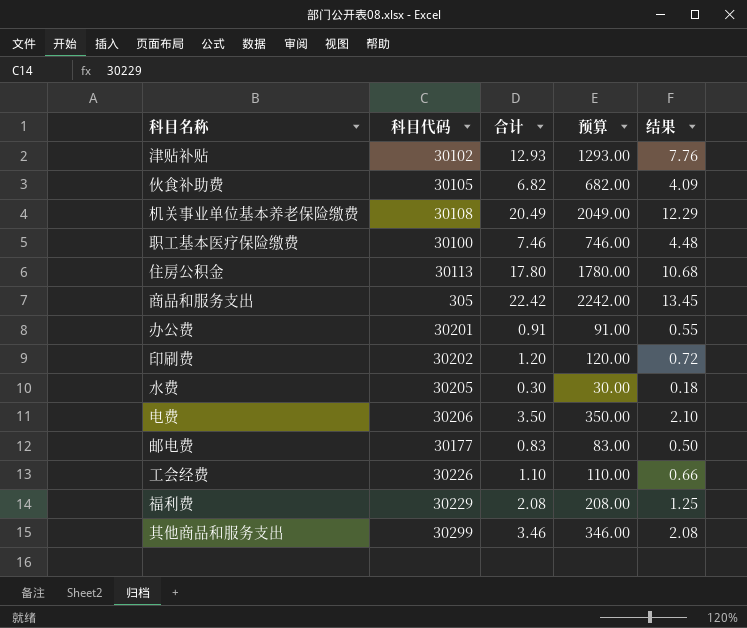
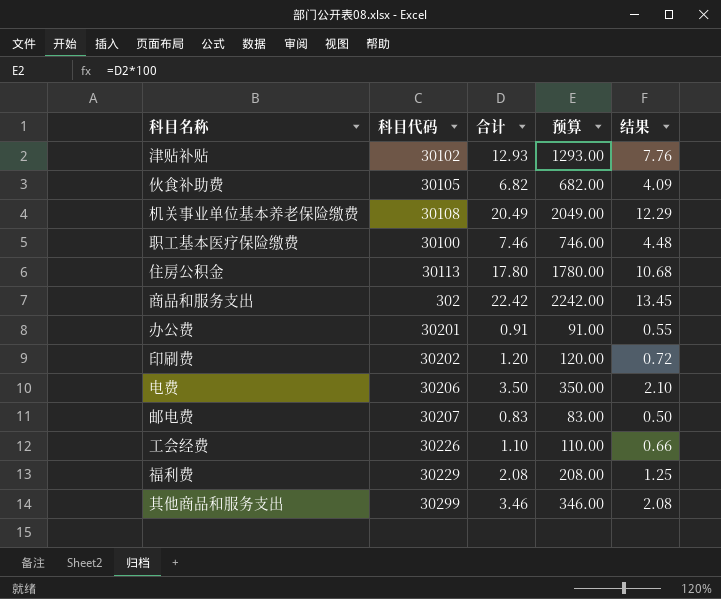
row 水费: 30205 | 0.30 | 30.00 | 0.18 -> none
商品和服务支出 | 科目代码: 305 -> 302
邮电费 | 科目代码: 30177 -> 30207

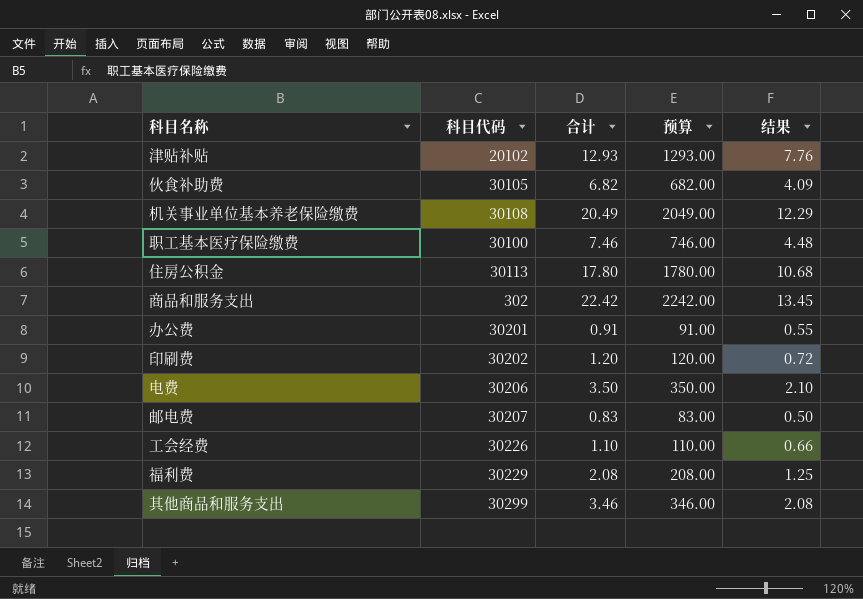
津贴补贴 | 科目代码: 30102 -> 20102

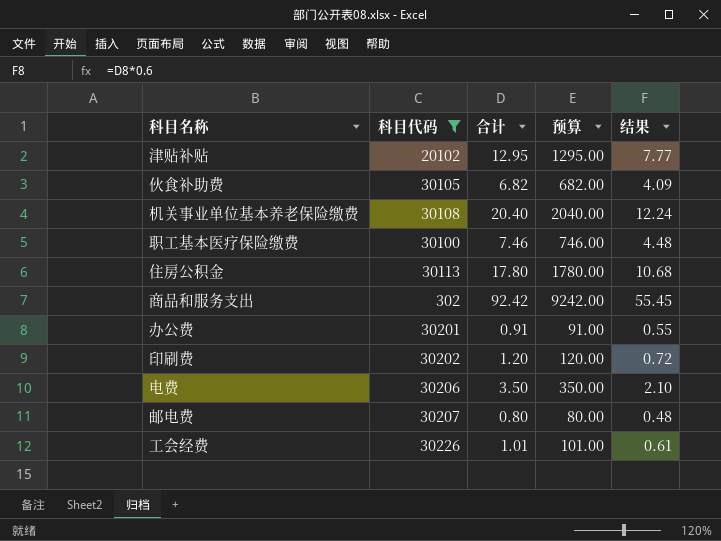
filter: none -> 科目代码 <= 30226
津贴补贴 | 合计: 12.93 -> 12.95
津贴补贴 | 预算: 1293.00 -> 1295.00
津贴补贴 | 结果: 7.76 -> 7.77
机关事业单位基本养老保险缴费 | 合计: 20.49 -> 20.40
机关事业单位基本养老保险缴费 | 预算: 2049.00 -> 2040.00
机关事业单位基本养老保险缴费 | 结果: 12.29 -> 12.24
商品和服务支出 | 合计: 22.42 -> 92.42
商品和服务支出 | 预算: 2242.00 -> 9242.00
商品和服务支出 | 结果: 13.45 -> 55.45
邮电费 | 合计: 0.83 -> 0.80
邮电费 | 预算: 83.00 -> 80.00
邮电费 | 结果: 0.50 -> 0.48
工会经费 | 合计: 1.10 -> 1.01
工会经费 | 预算: 110.00 -> 101.00
工会经费 | 结果: 0.66 -> 0.61

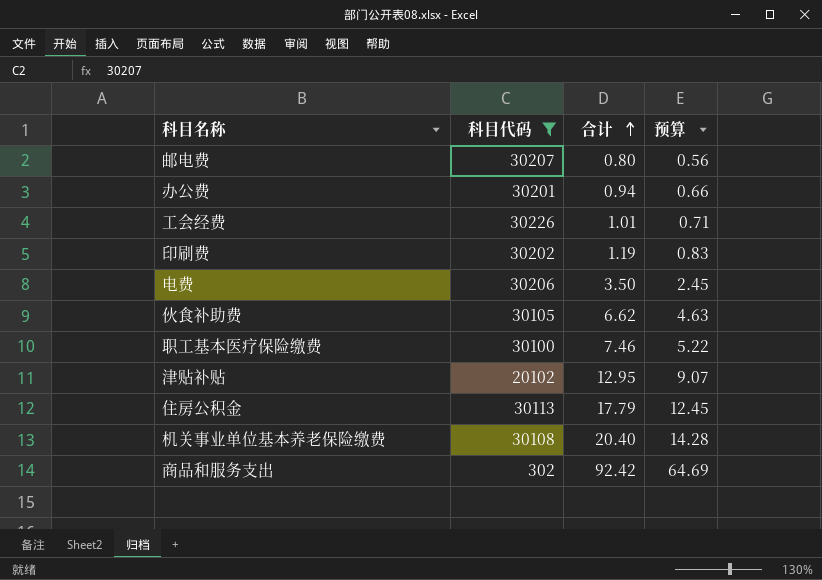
row order: none -> 合计 ascending
column 结果 | formula: [合计] * 0.6 -> none
column 预算 | formula: [合计] * 100 -> [合计] * 0.7
办公费 | 合计: 0.91 -> 0.94
印刷费 | 合计: 1.20 -> 1.19
伙食补助费 | 合计: 6.82 -> 6.62
住房公积金 | 合计: 17.80 -> 17.79

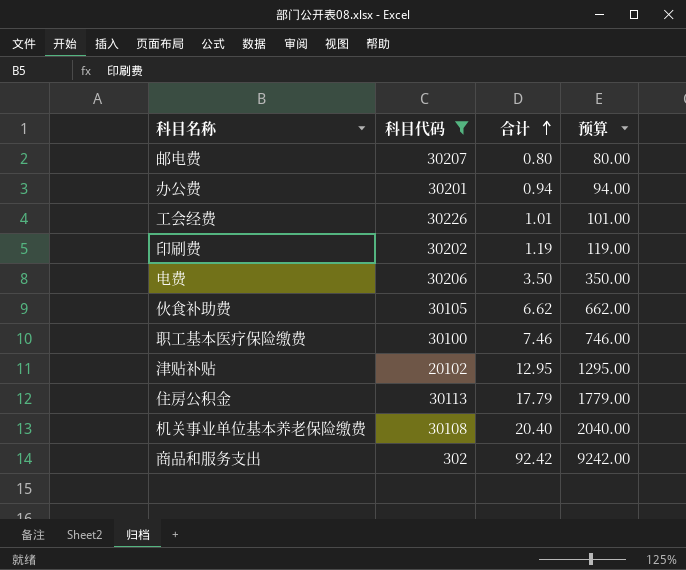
column 预算 | formula: [合计] * 0.7 -> [合计] * 100

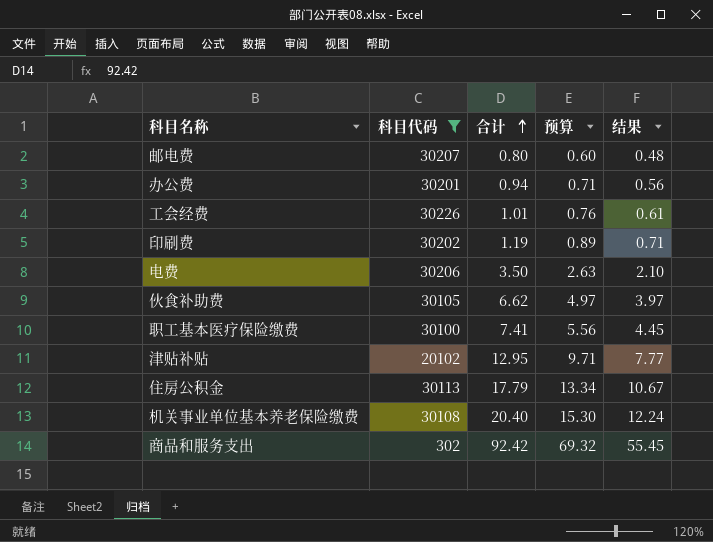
column 预算 | formula: [合计] * 100 -> [合计] * 0.75
column 结果 | formula: none -> [合计] * 0.6
职工基本医疗保险缴费 | 合计: 7.46 -> 7.41

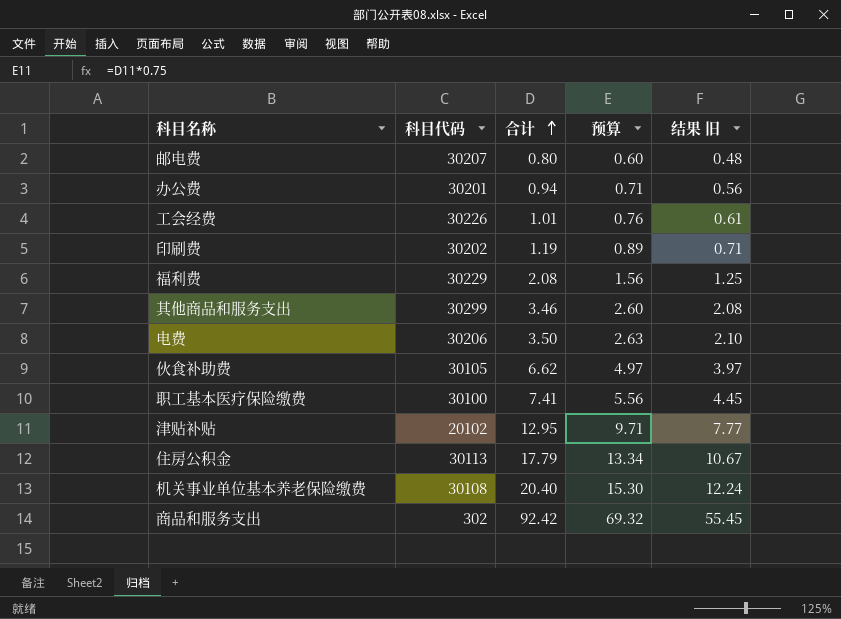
filter: 科目代码 <= 30226 -> none
column name: 结果 -> 结果 旧

